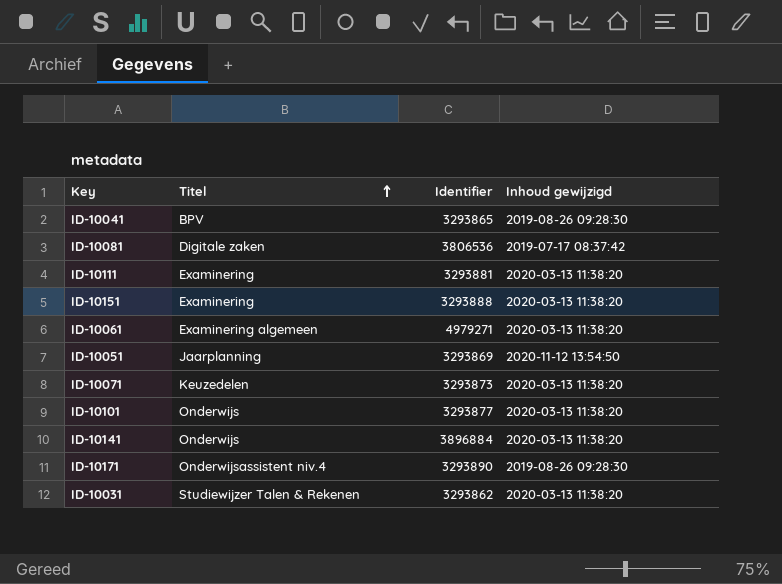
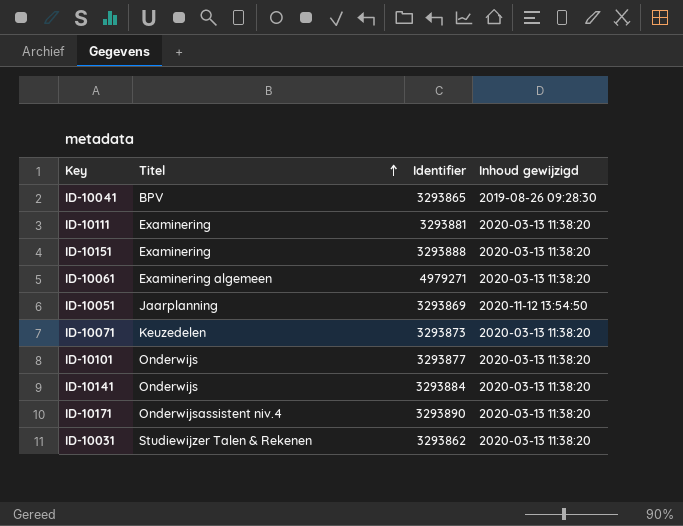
row ID-10081: Digitale zaken | 3806536 | 2019-07-17 08:37:42 -> none
ID-10141 | Identifier: 3896884 -> 3293884
ID-10171 | Inhoud gewijzigd: 2019-08-26 09:28:30 -> 2020-03-13 11:38:20

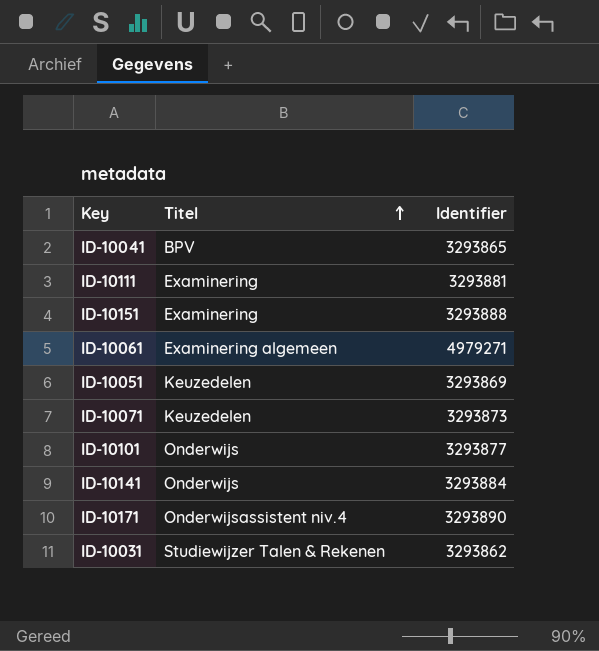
column Inhoud gewijzigd | position: 4 -> none
ID-10051 | Titel: Jaarplanning -> Keuzedelen

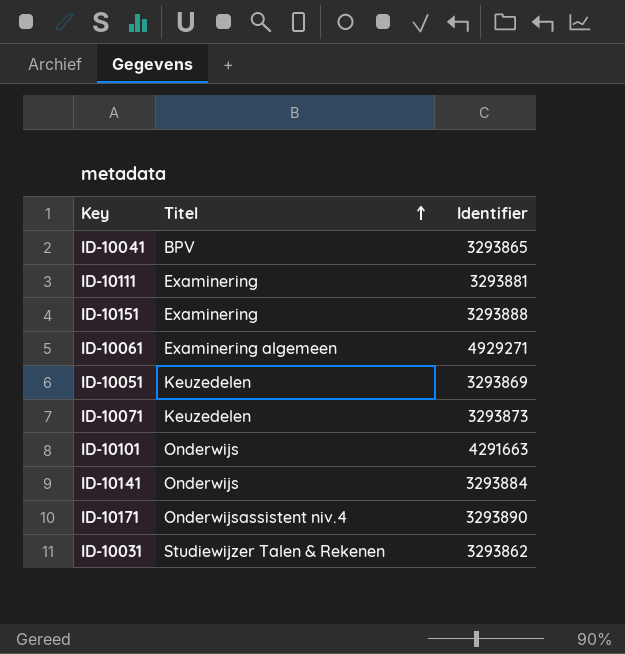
ID-10061 | Identifier: 4979271 -> 4929271
ID-10101 | Identifier: 3293877 -> 4291663

